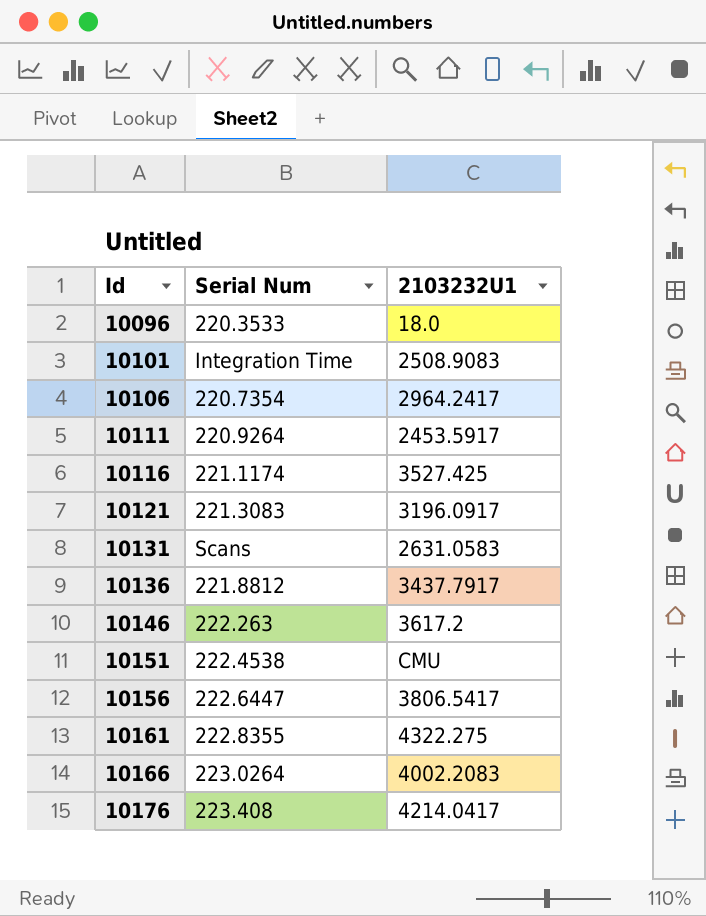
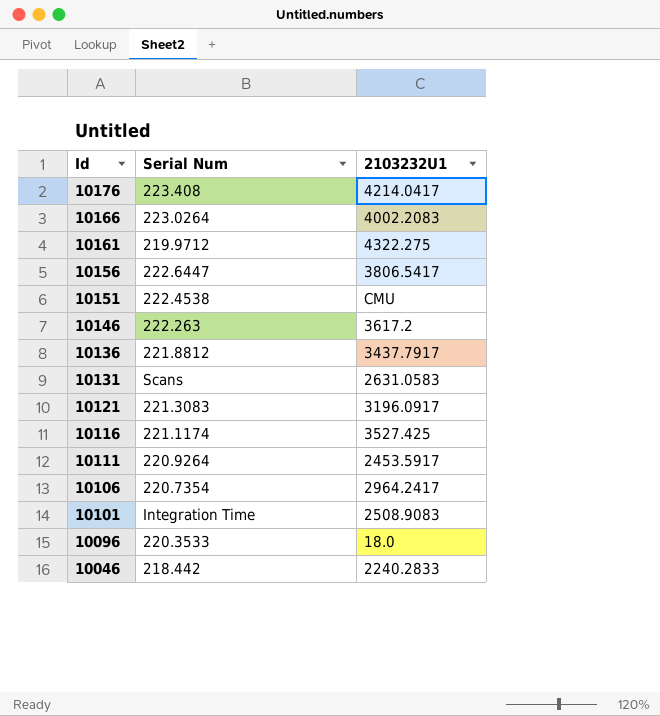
row order: Id ascending -> Id descending
10161 | Serial Num: 222.8355 -> 219.9712
row 10046: none -> 218.442 | 2240.2833

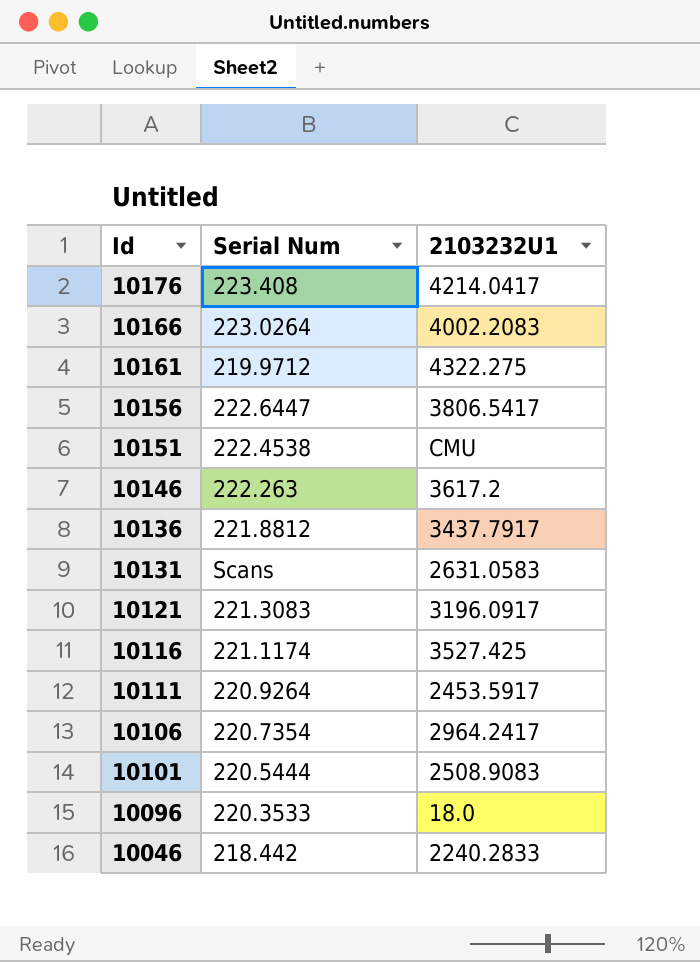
10101 | Serial Num: Integration Time -> 220.5444

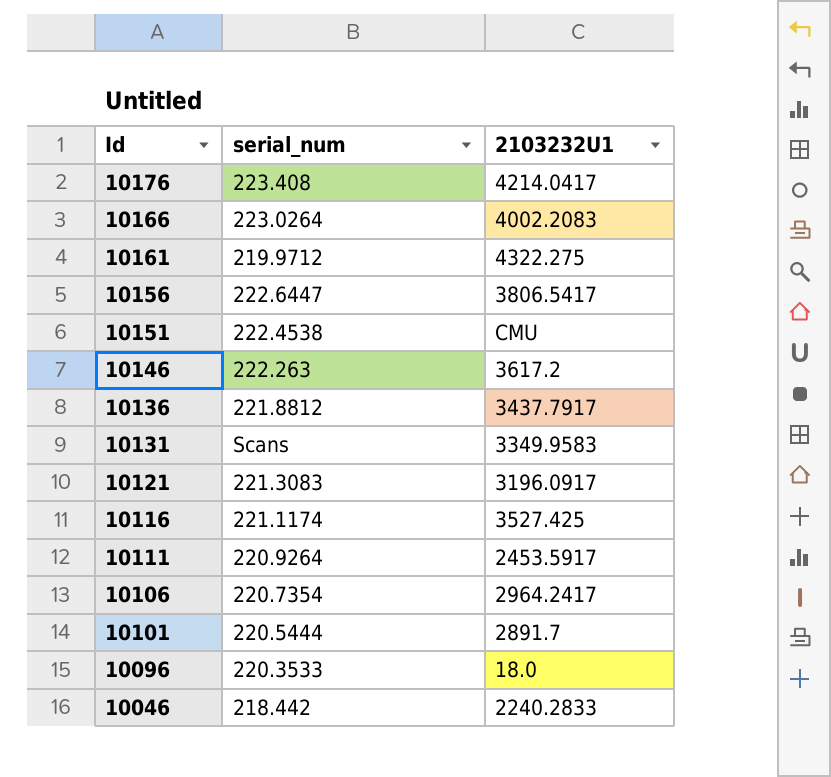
column name: Serial Num -> serial_num
10131 | 2103232U1: 2631.0583 -> 3349.9583
10101 | 2103232U1: 2508.9083 -> 2891.7

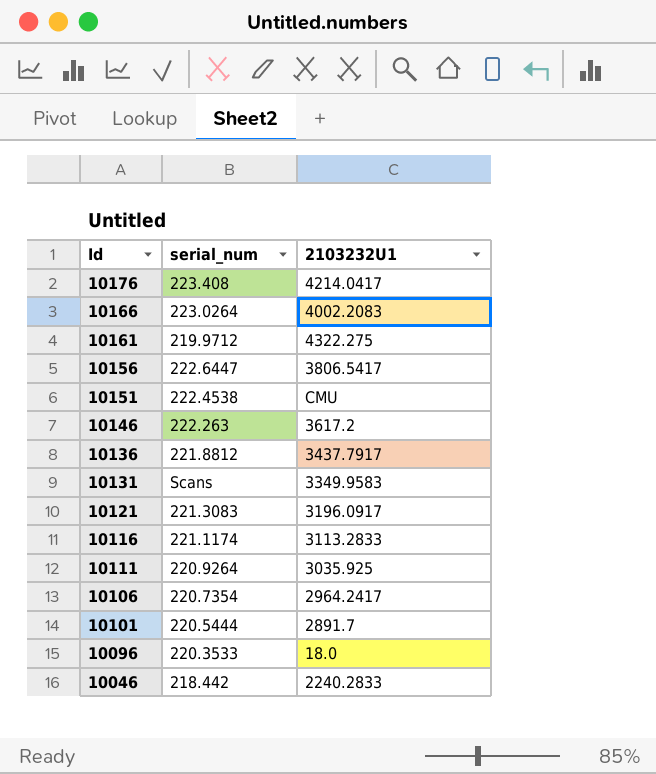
10116 | 2103232U1: 3527.425 -> 3113.2833
10111 | 2103232U1: 2453.5917 -> 3035.925

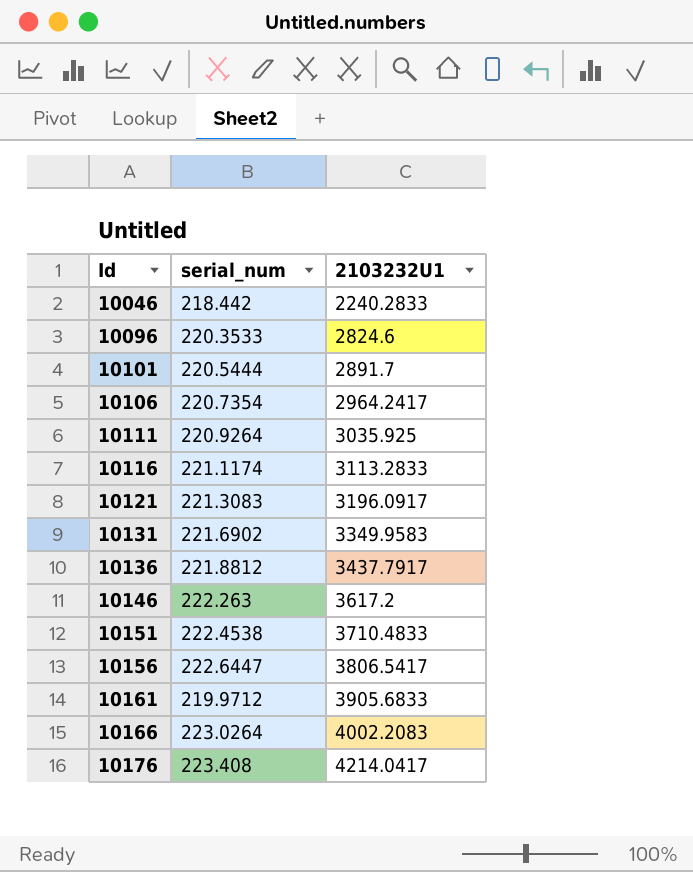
row order: Id descending -> Id ascending
10096 | 2103232U1: 18.0 -> 2824.6
10131 | serial_num: Scans -> 221.6902
10151 | 2103232U1: CMU -> 3710.4833
10161 | 2103232U1: 4322.275 -> 3905.6833

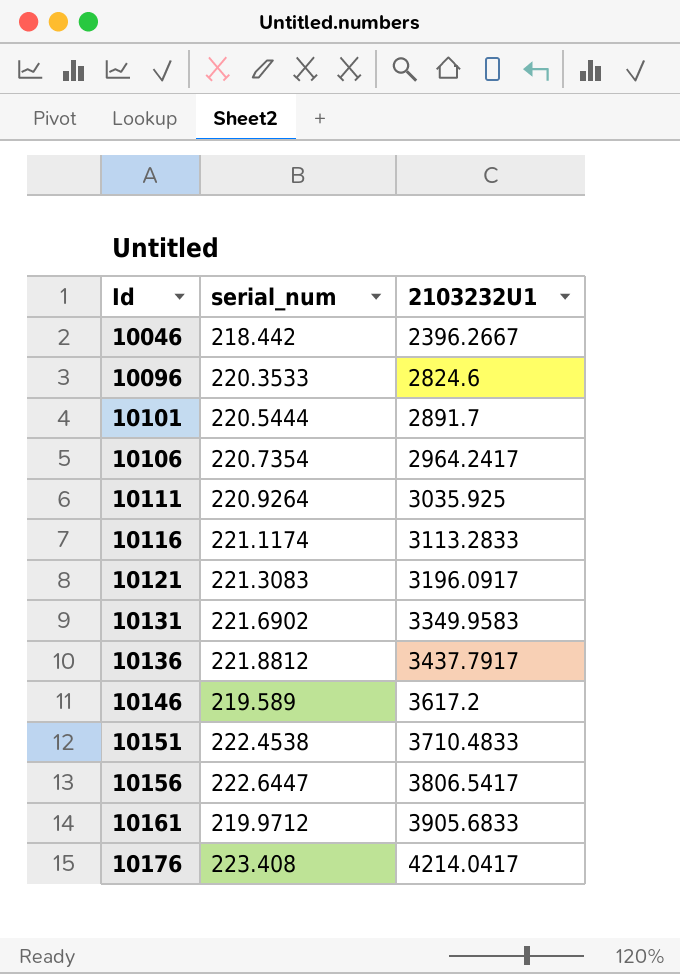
row 10166: 223.0264 | 4002.2083 -> none
10046 | 2103232U1: 2240.2833 -> 2396.2667
10146 | serial_num: 222.263 -> 219.589

